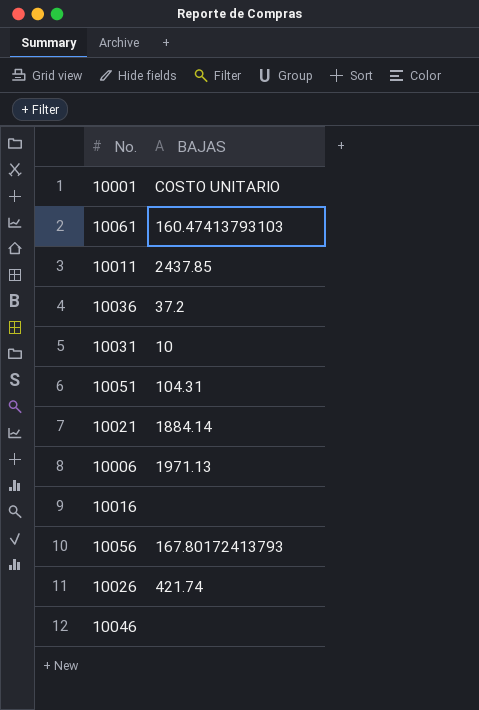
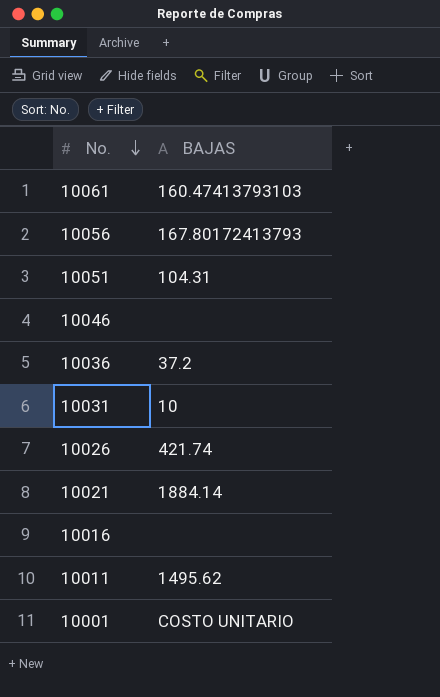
row order: none -> No. descending
row 10006: 1971.13 -> none
10011 | BAJAS: 2437.85 -> 1495.62

